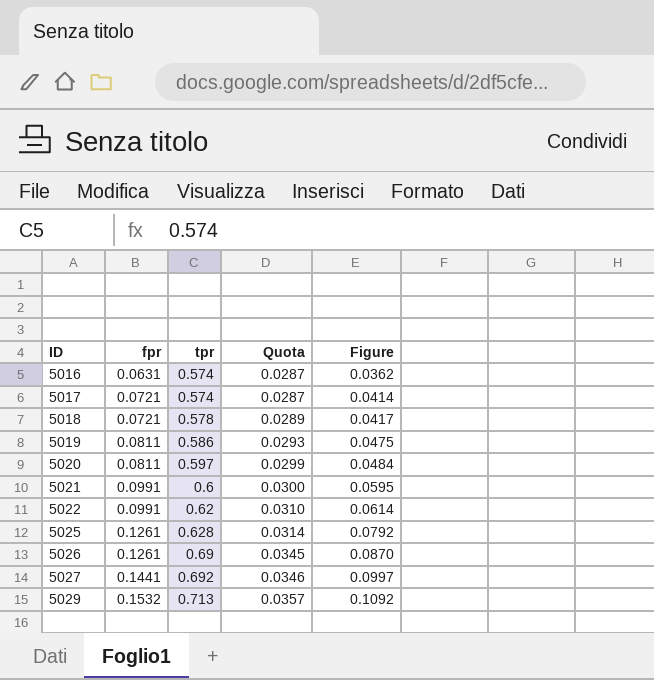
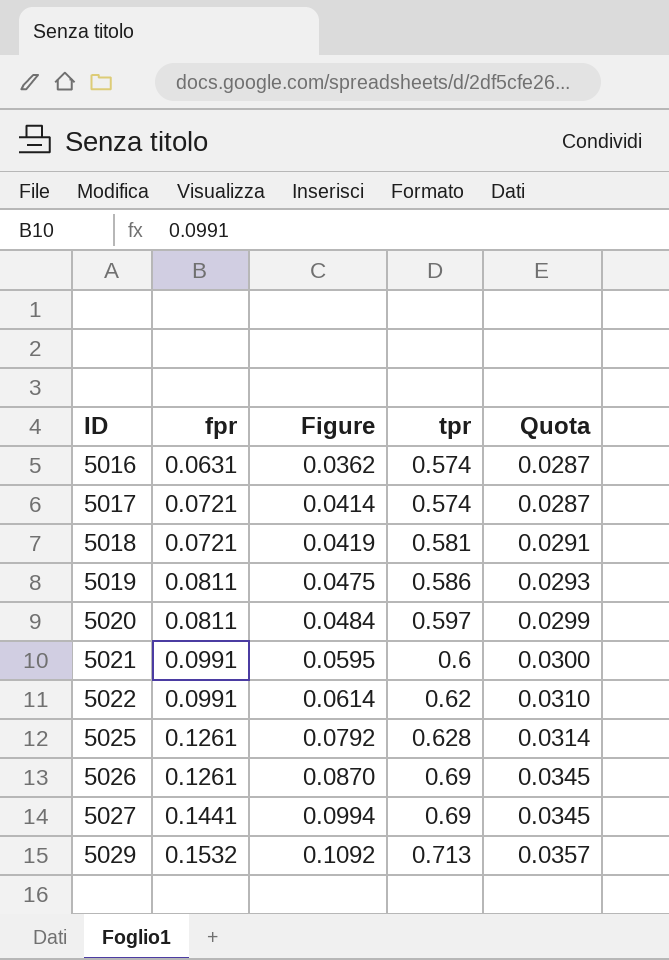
column Figure | position: 5 -> 3
5018 | Figure: 0.0417 -> 0.0419
5018 | tpr: 0.578 -> 0.581
5018 | Quota: 0.0289 -> 0.0291
5027 | Figure: 0.0997 -> 0.0994
5027 | tpr: 0.692 -> 0.69
5027 | Quota: 0.0346 -> 0.0345

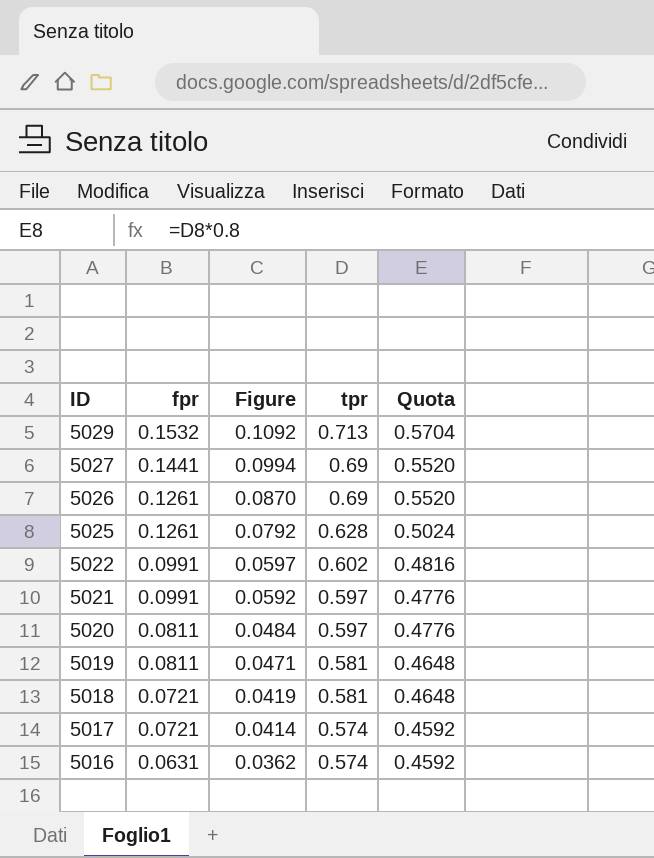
row order: ID ascending -> ID descending
column Quota | formula: [tpr] * 0.05 -> [tpr] * 0.8
5022 | Figure: 0.0614 -> 0.0597
5022 | tpr: 0.62 -> 0.602
5021 | Figure: 0.0595 -> 0.0592
5021 | tpr: 0.6 -> 0.597
5019 | Figure: 0.0475 -> 0.0471
5019 | tpr: 0.586 -> 0.581

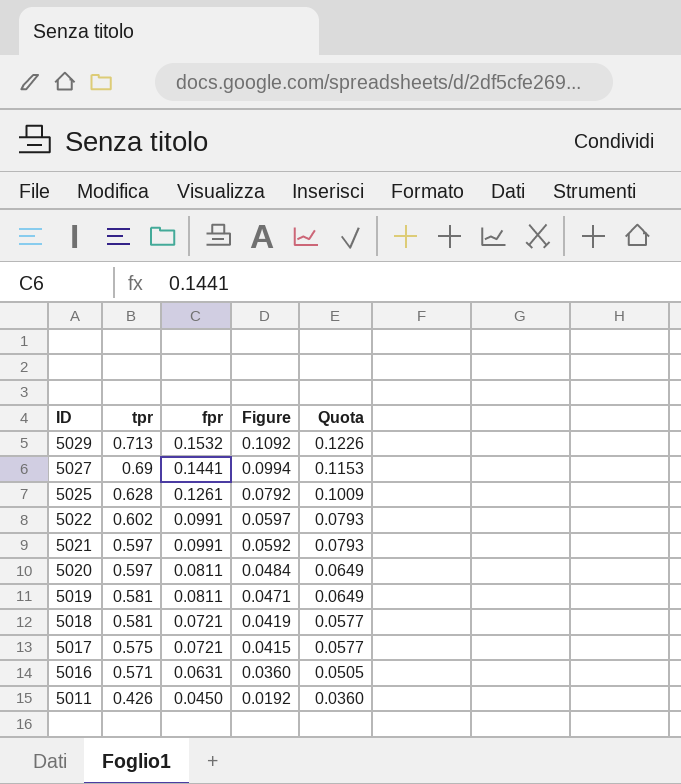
column tpr | position: 4 -> 2
column Quota | formula: [tpr] * 0.8 -> [fpr] * 0.8
row 5026: 0.1261 | 0.0870 | 0.69 | 0.5520 -> none
5017 | tpr: 0.574 -> 0.575
5017 | Figure: 0.0414 -> 0.0415
5016 | tpr: 0.574 -> 0.571
5016 | Figure: 0.0362 -> 0.0360
row 5011: none -> 0.426 | 0.0450 | 0.0192 | 0.0360

